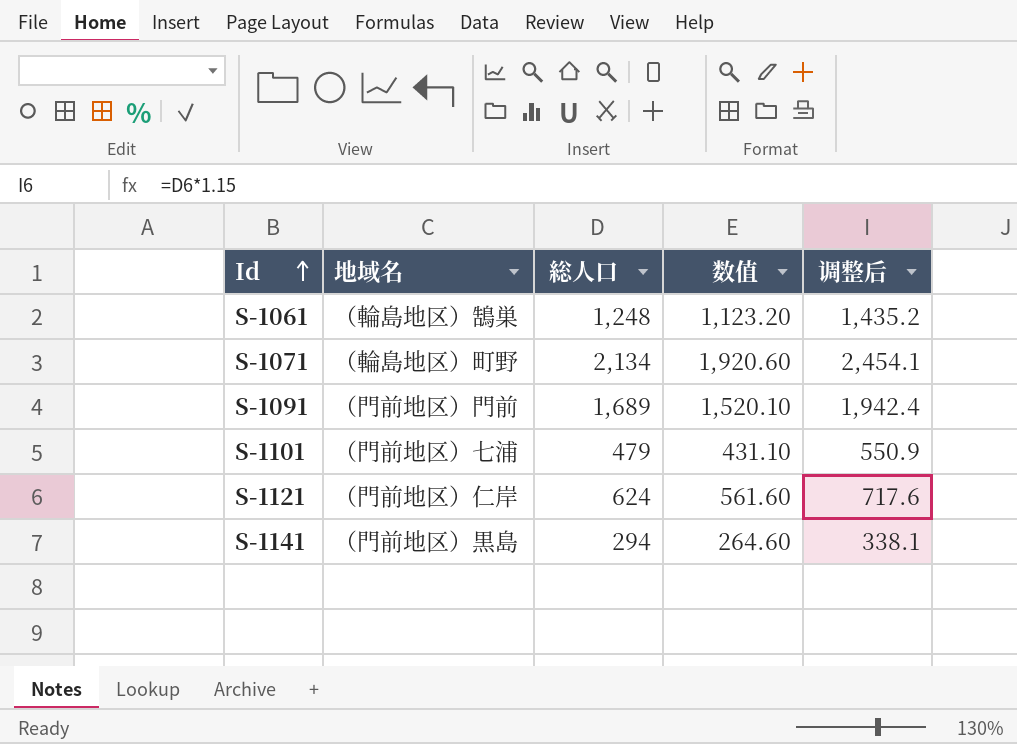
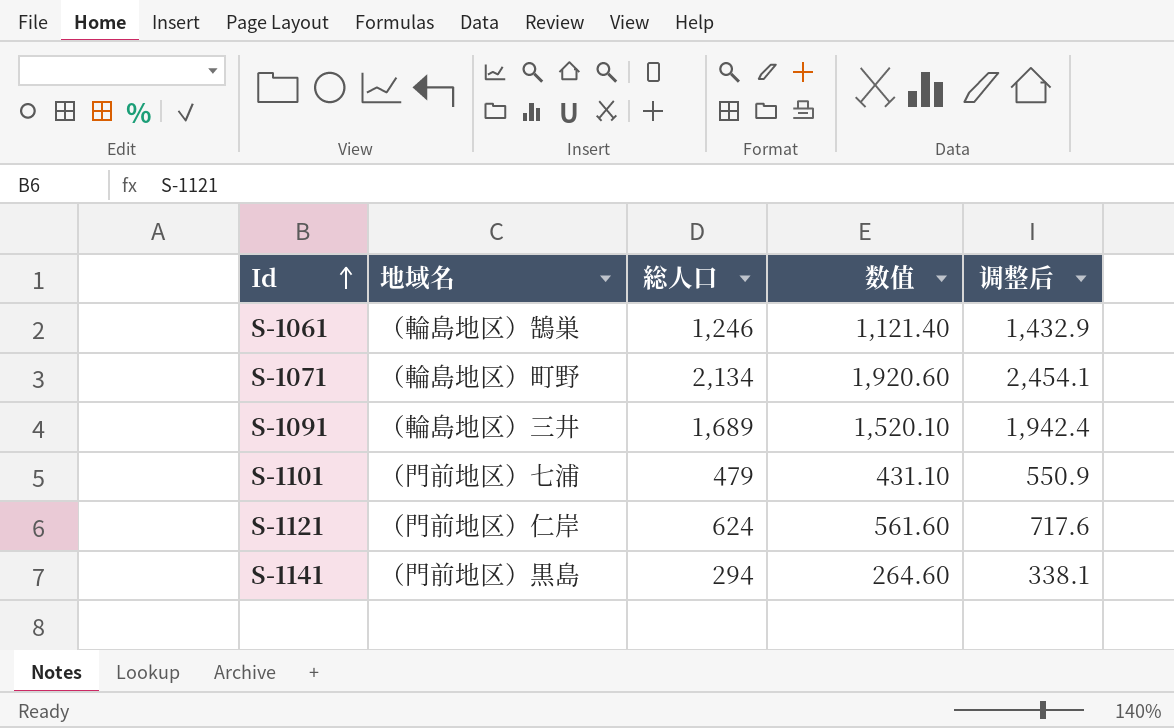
S-1061 | 総人口: 1,248 -> 1,246
S-1061 | 数值: 1,123.20 -> 1,121.40
S-1061 | 调整后: 1,435.2 -> 1,432.9
S-1091 | 地域名: （門前地区）門前 -> （輪島地区）三井

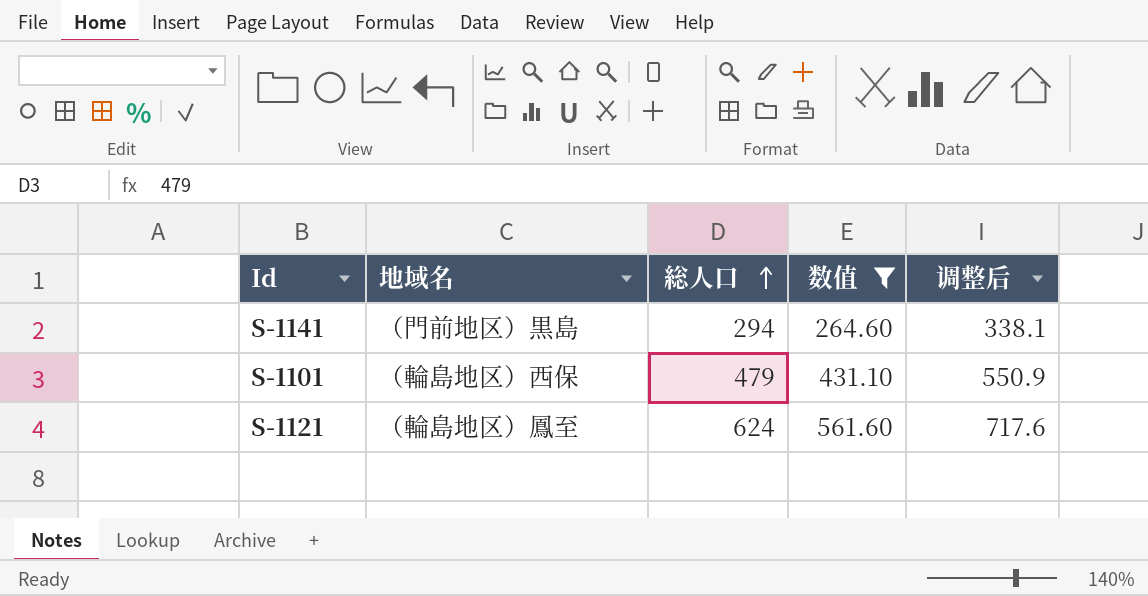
filter: none -> 数值 <= 561.60
row order: Id ascending -> 総人口 ascending
S-1101 | 地域名: （門前地区）七浦 -> （輪島地区）西保
S-1121 | 地域名: （門前地区）仁岸 -> （輪島地区）鳳至

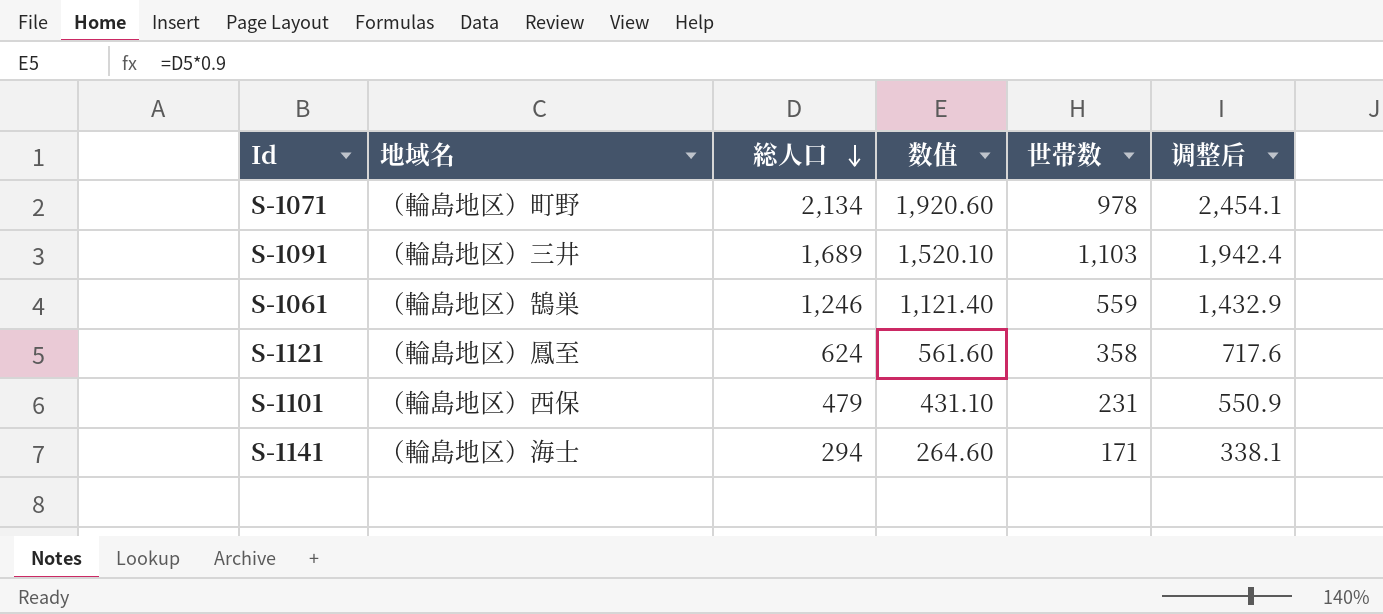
filter: 数值 <= 561.60 -> none
row order: 総人口 ascending -> 総人口 descending
column 世帯数 | position: none -> 5
S-1141 | 地域名: （門前地区）黒島 -> （輪島地区）海士

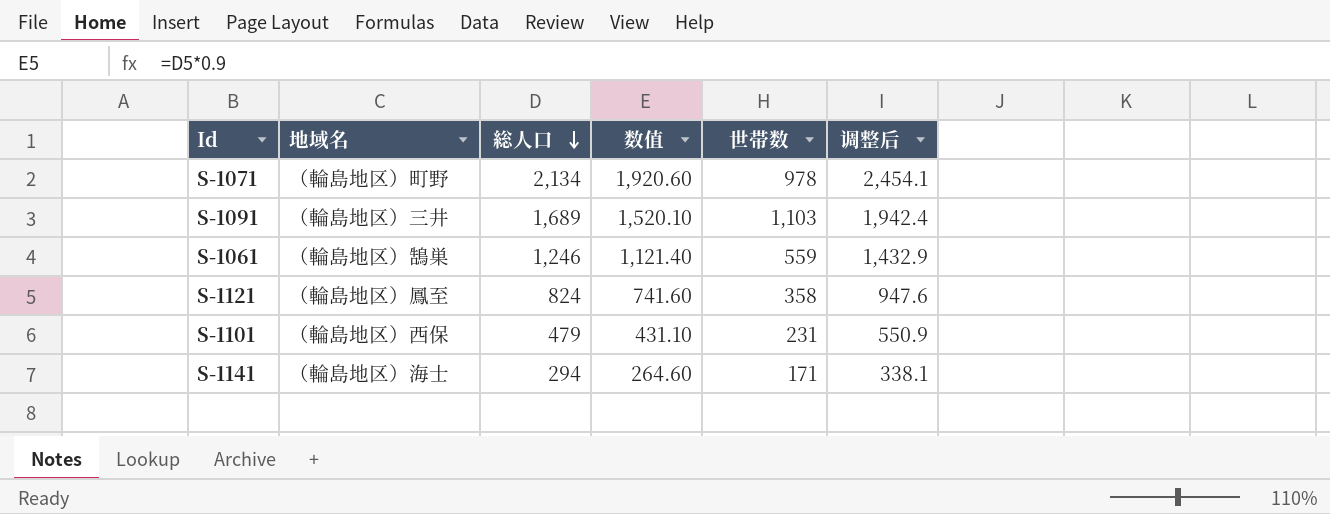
S-1121 | 総人口: 624 -> 824
S-1121 | 数值: 561.60 -> 741.60
S-1121 | 调整后: 717.6 -> 947.6

